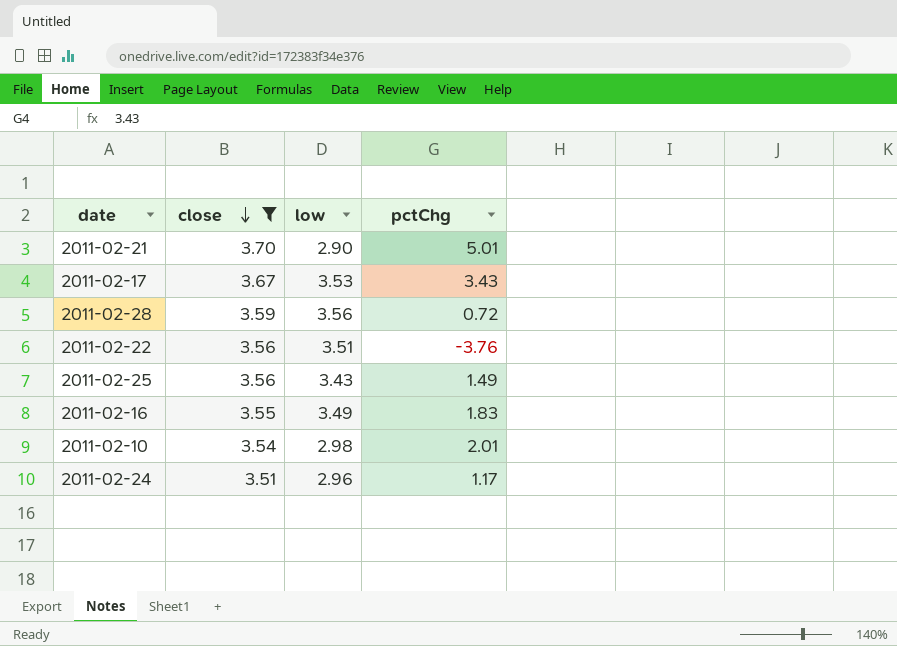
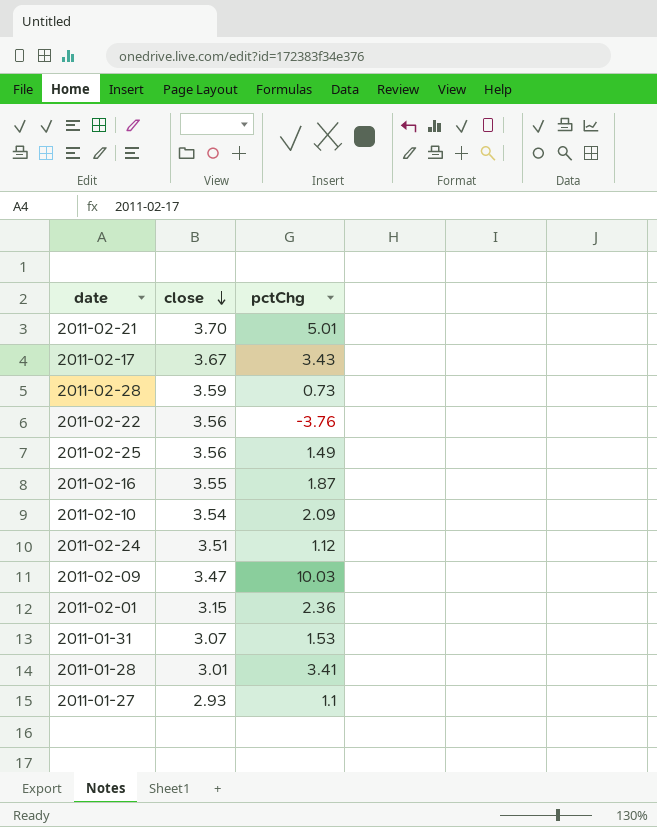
filter: close >= 3.51 -> none
column low | position: 3 -> none
2011-02-28 | pctChg: 0.72 -> 0.73
2011-02-16 | pctChg: 1.83 -> 1.87
2011-02-10 | pctChg: 2.01 -> 2.09
2011-02-24 | pctChg: 1.17 -> 1.12

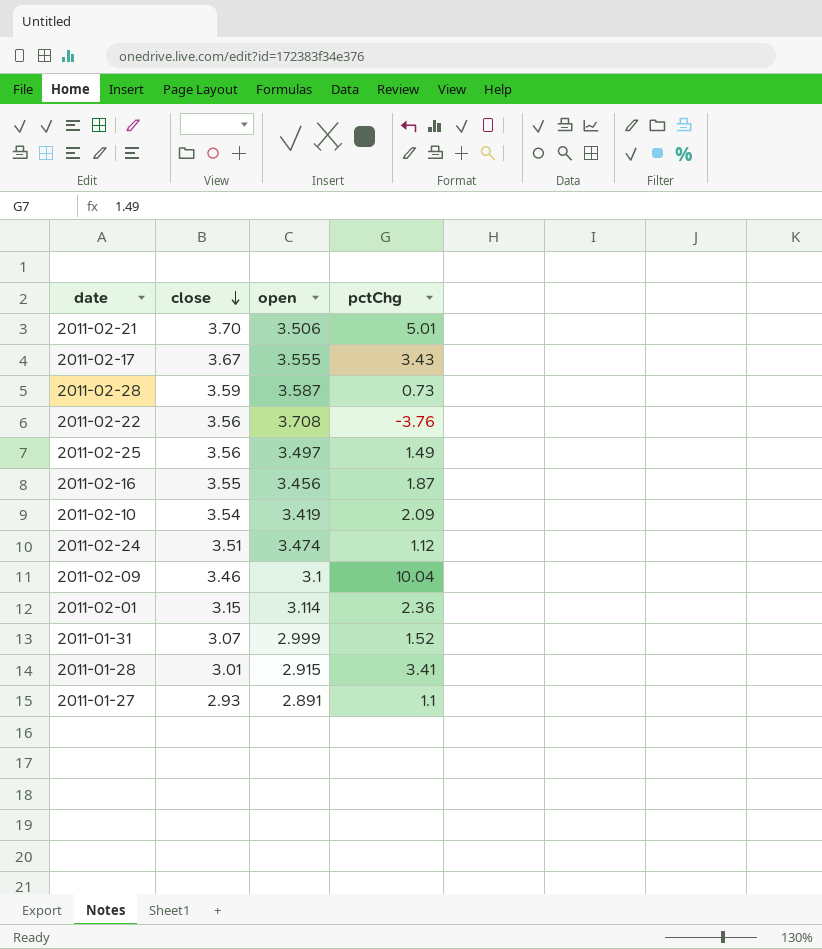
column open | position: none -> 3
2011-02-09 | close: 3.47 -> 3.46
2011-02-09 | pctChg: 10.03 -> 10.04
2011-01-31 | pctChg: 1.53 -> 1.52

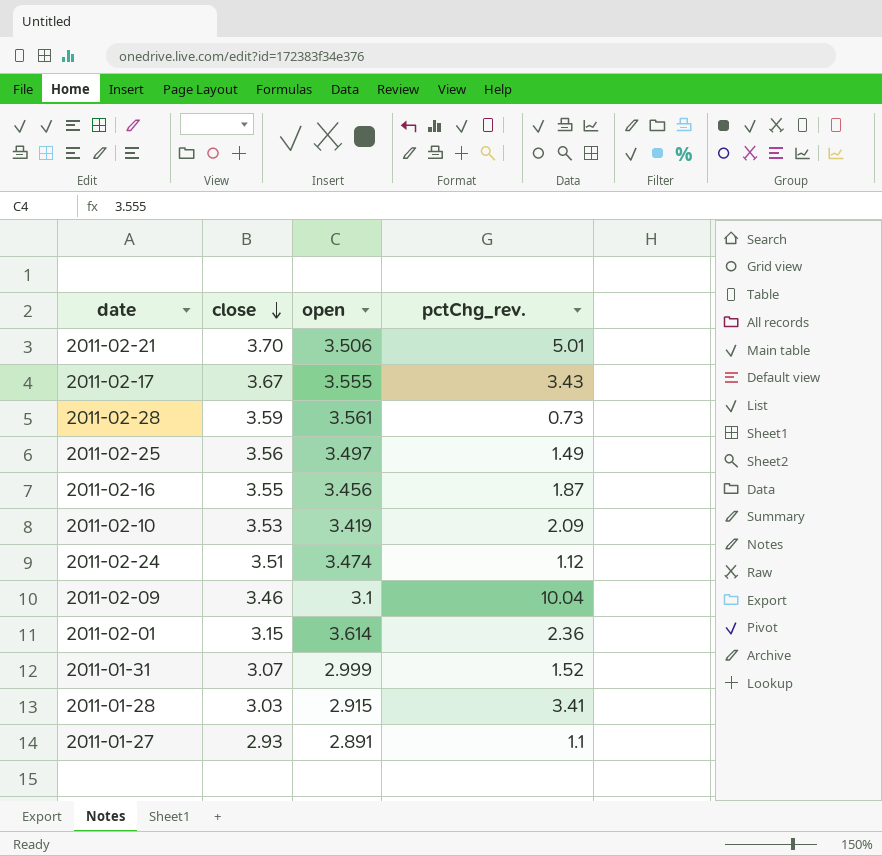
column name: pctChg -> pctChg_rev.
row 2011-02-22: 3.56 | 3.708 | -3.76 -> none
2011-02-28 | open: 3.587 -> 3.561
2011-02-10 | close: 3.54 -> 3.53
2011-02-01 | open: 3.114 -> 3.614
2011-01-28 | close: 3.01 -> 3.03

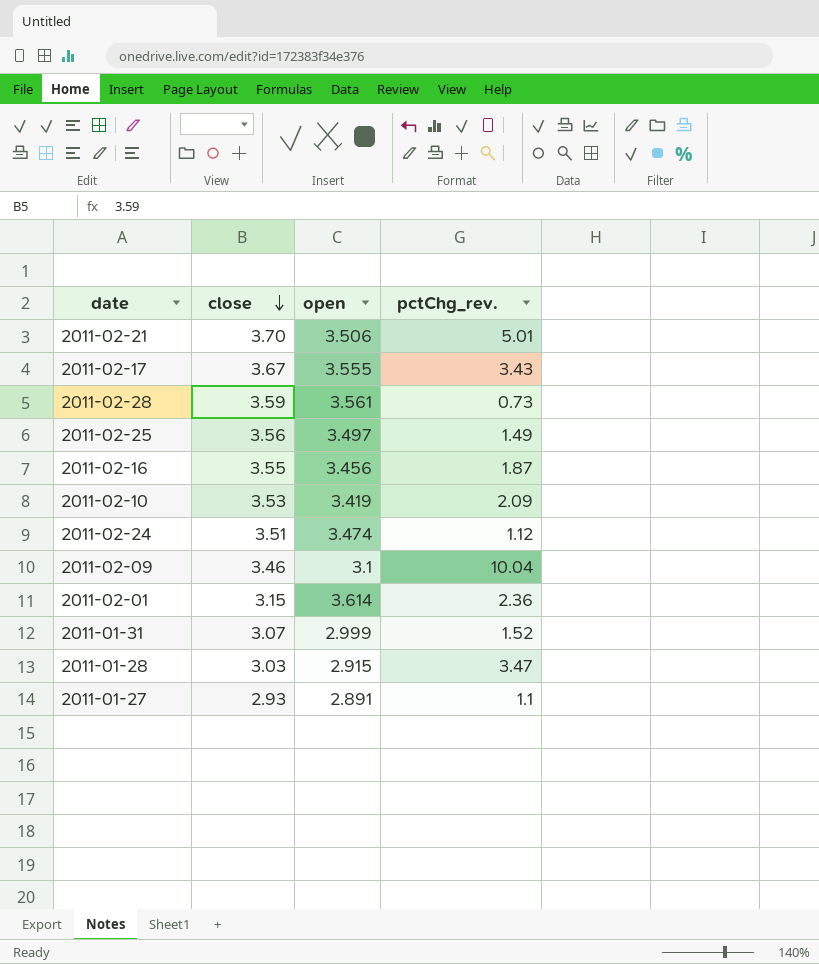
2011-01-28 | pctChg_rev.: 3.41 -> 3.47

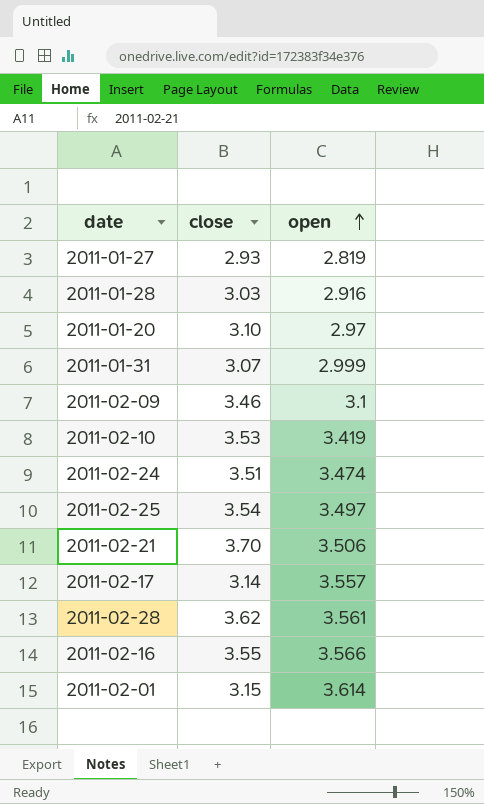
row order: close descending -> open ascending
column pctChg_rev. | position: 4 -> none
2011-01-27 | open: 2.891 -> 2.819
2011-01-28 | open: 2.915 -> 2.916
row 2011-01-20: none -> 3.10 | 2.97
2011-02-25 | close: 3.56 -> 3.54
2011-02-17 | close: 3.67 -> 3.14
2011-02-17 | open: 3.555 -> 3.557
2011-02-28 | close: 3.59 -> 3.62
2011-02-16 | open: 3.456 -> 3.566

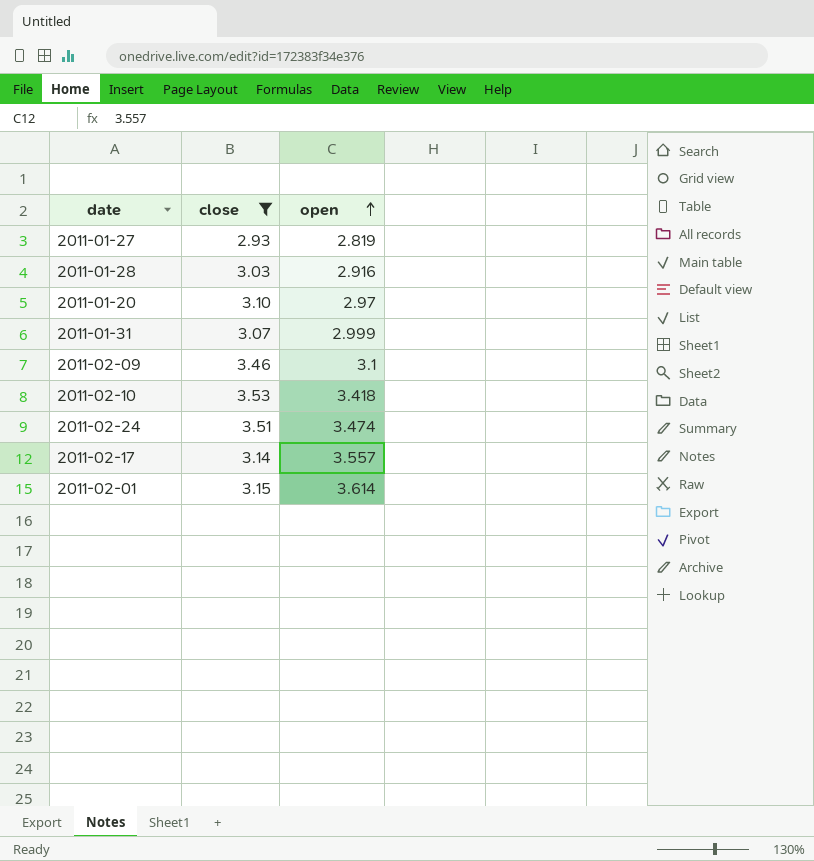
filter: none -> close <= 3.53
2011-02-10 | open: 3.419 -> 3.418

